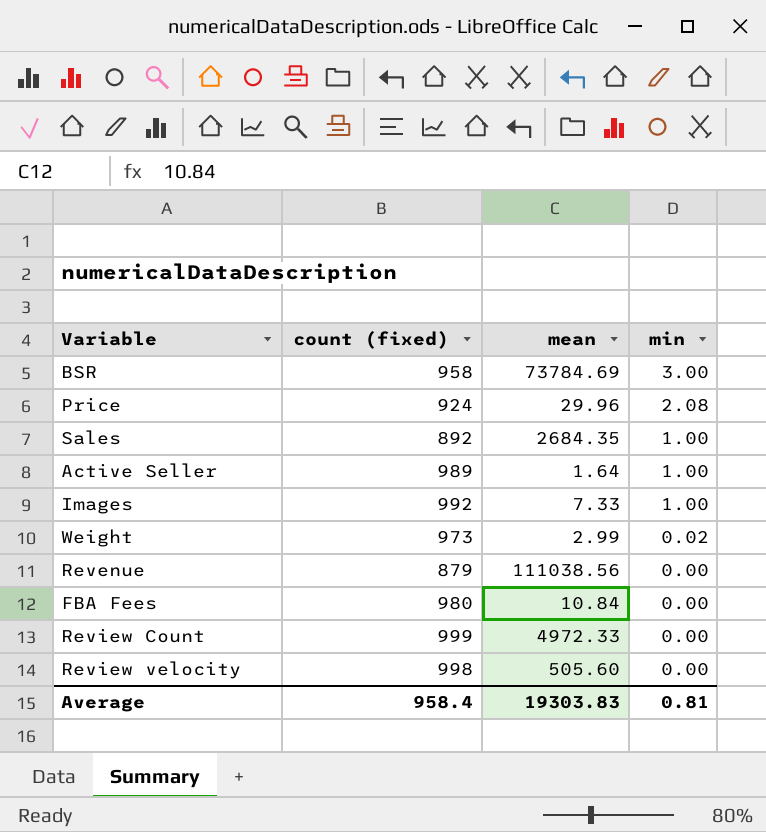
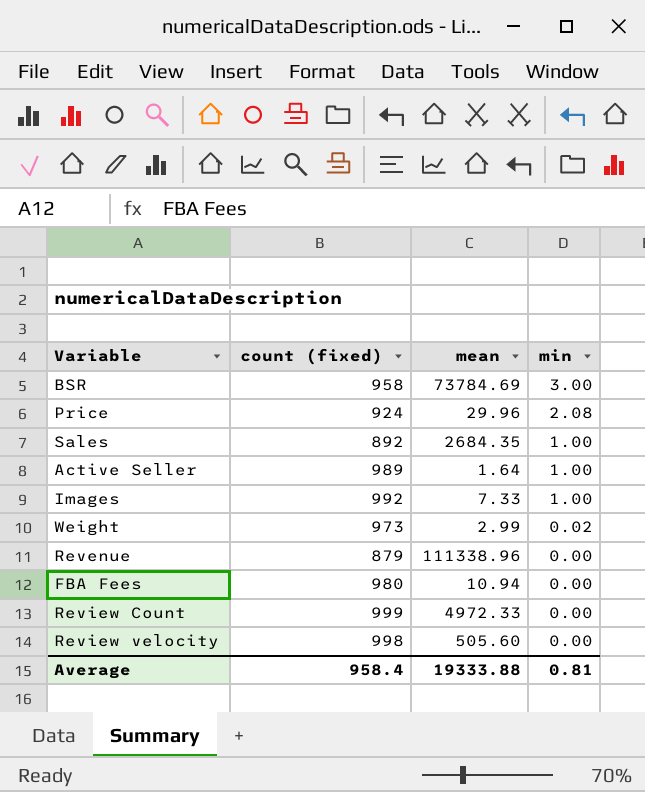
Revenue | mean: 111038.56 -> 111338.96
FBA Fees | mean: 10.84 -> 10.94
Average | mean: 19303.83 -> 19333.88

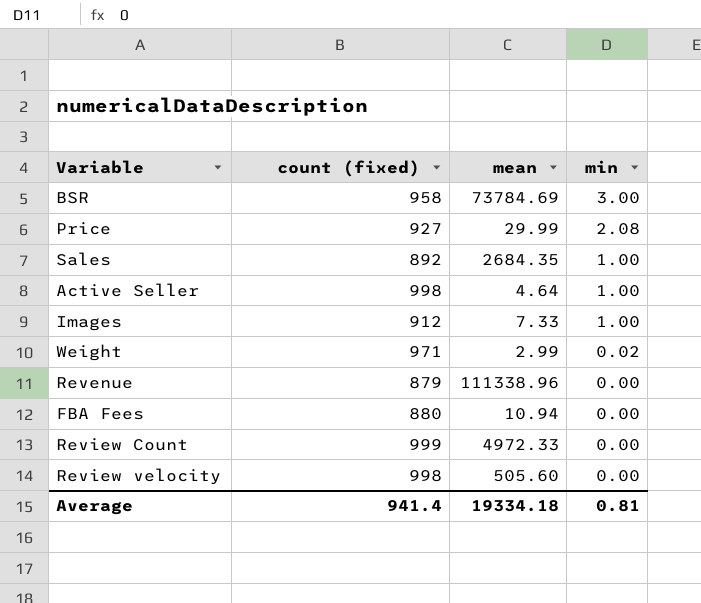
Price | count (fixed): 924 -> 927
Price | mean: 29.96 -> 29.99
Active Seller | count (fixed): 989 -> 998
Active Seller | mean: 1.64 -> 4.64
Images | count (fixed): 992 -> 912
Weight | count (fixed): 973 -> 971
FBA Fees | count (fixed): 980 -> 880
Average | count (fixed): 958.4 -> 941.4
Average | mean: 19333.88 -> 19334.18

